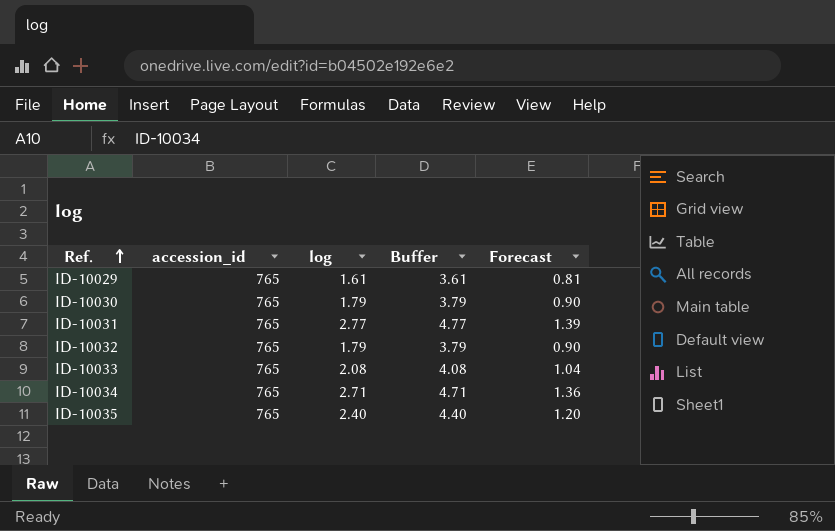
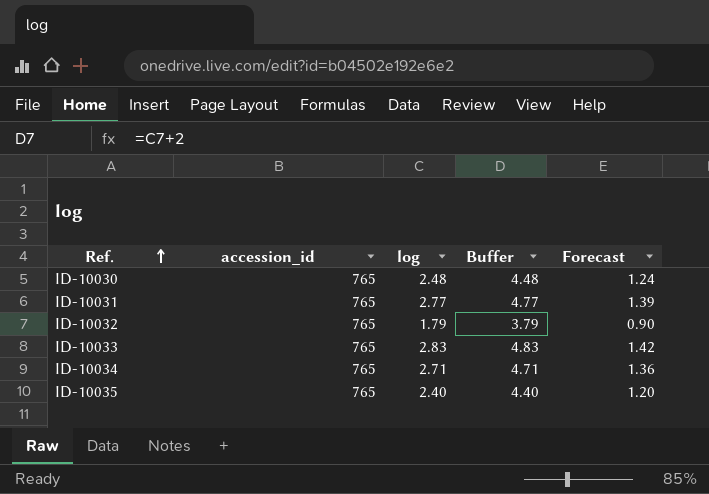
row ID-10029: 765 | 1.61 | 3.61 | 0.81 -> none
ID-10030 | log: 1.79 -> 2.48
ID-10030 | Buffer: 3.79 -> 4.48
ID-10030 | Forecast: 0.90 -> 1.24
ID-10033 | log: 2.08 -> 2.83
ID-10033 | Buffer: 4.08 -> 4.83
ID-10033 | Forecast: 1.04 -> 1.42

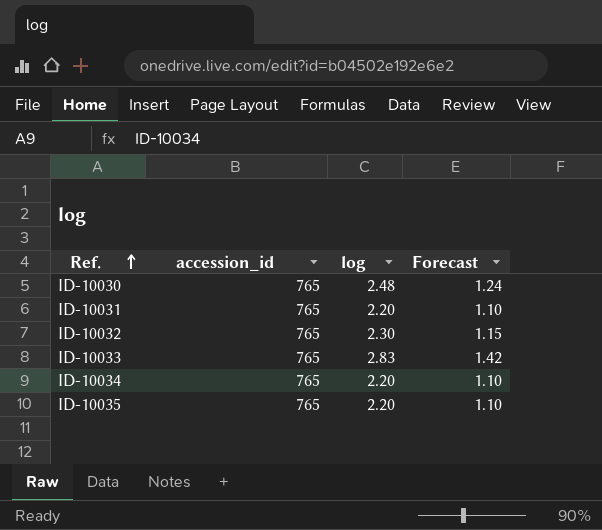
column Buffer | formula: [log] + 2 -> none
ID-10031 | log: 2.77 -> 2.20
ID-10031 | Forecast: 1.39 -> 1.10
ID-10032 | log: 1.79 -> 2.30
ID-10032 | Forecast: 0.90 -> 1.15
ID-10034 | log: 2.71 -> 2.20
ID-10034 | Forecast: 1.36 -> 1.10
ID-10035 | log: 2.40 -> 2.20
ID-10035 | Forecast: 1.20 -> 1.10

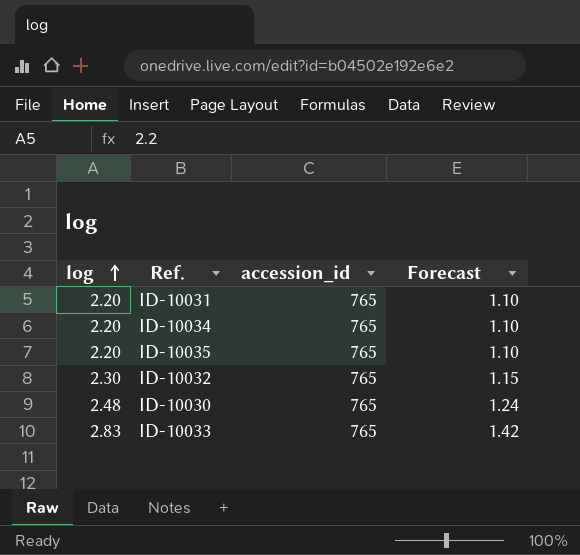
row order: Ref. ascending -> log ascending
column log | position: 3 -> 1

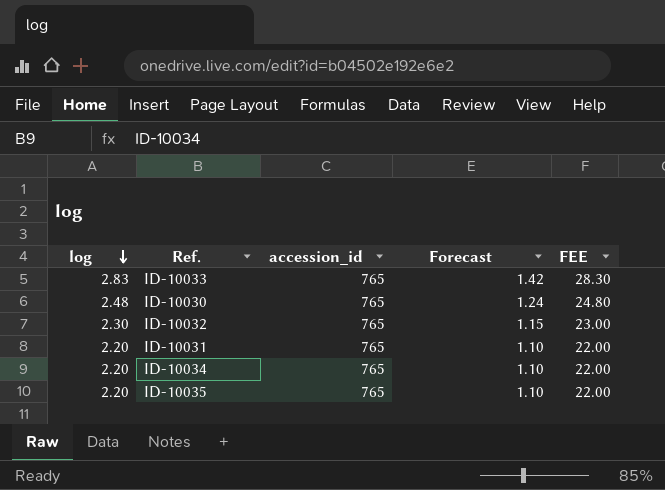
row order: log ascending -> log descending
column FEE | formula: none -> [log] * 10

